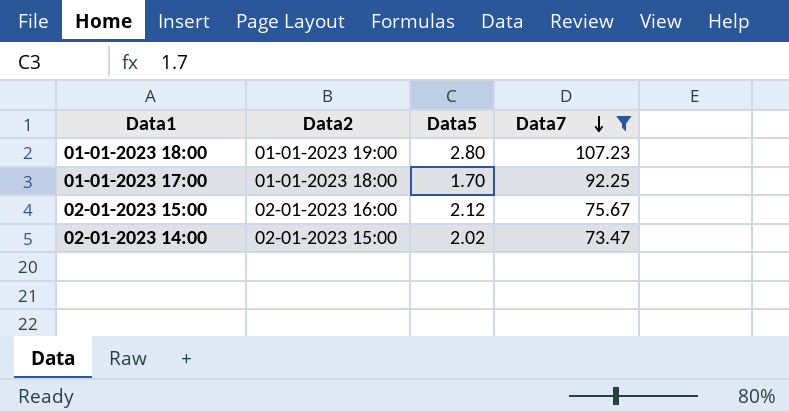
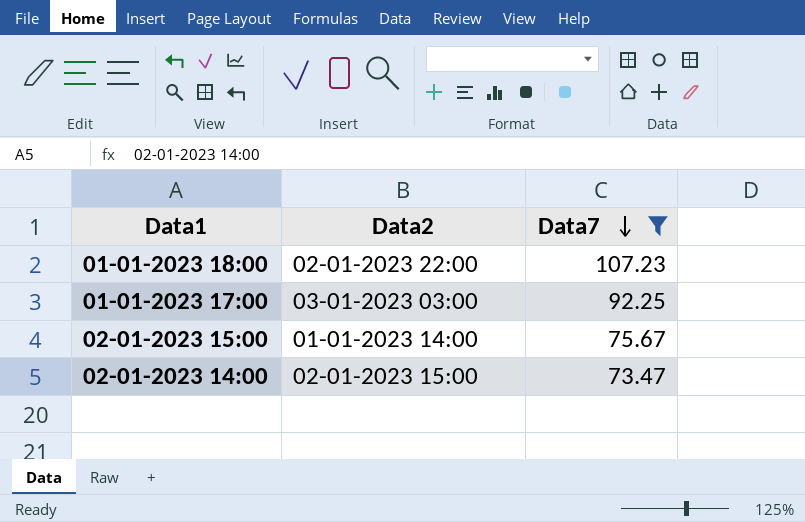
column Data5 | position: 3 -> none
01-01-2023 18:00 | Data2: 01-01-2023 19:00 -> 02-01-2023 22:00
01-01-2023 17:00 | Data2: 01-01-2023 18:00 -> 03-01-2023 03:00
02-01-2023 15:00 | Data2: 02-01-2023 16:00 -> 01-01-2023 14:00

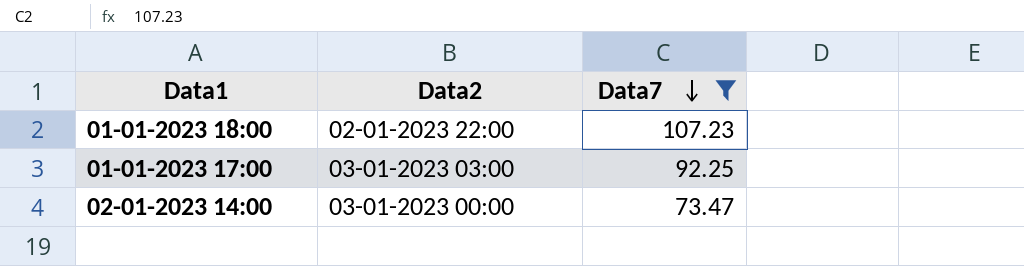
row 02-01-2023 15:00: 01-01-2023 14:00 | 75.67 -> none
02-01-2023 14:00 | Data2: 02-01-2023 15:00 -> 03-01-2023 00:00

